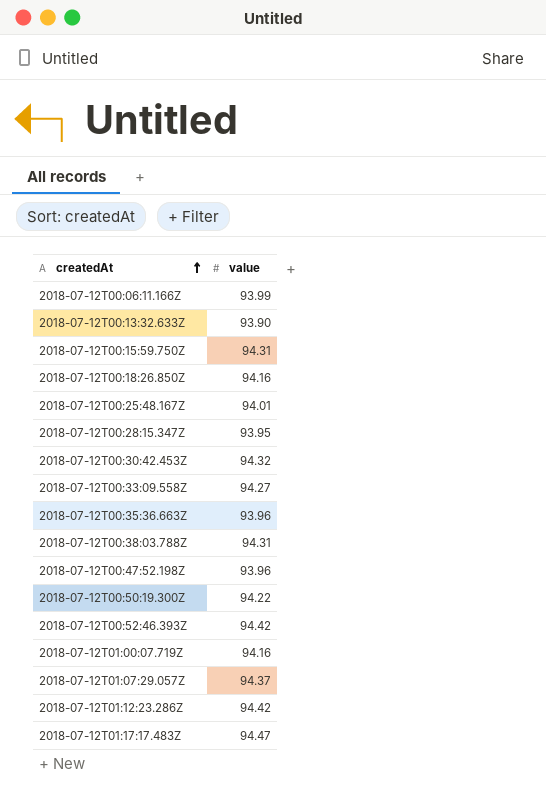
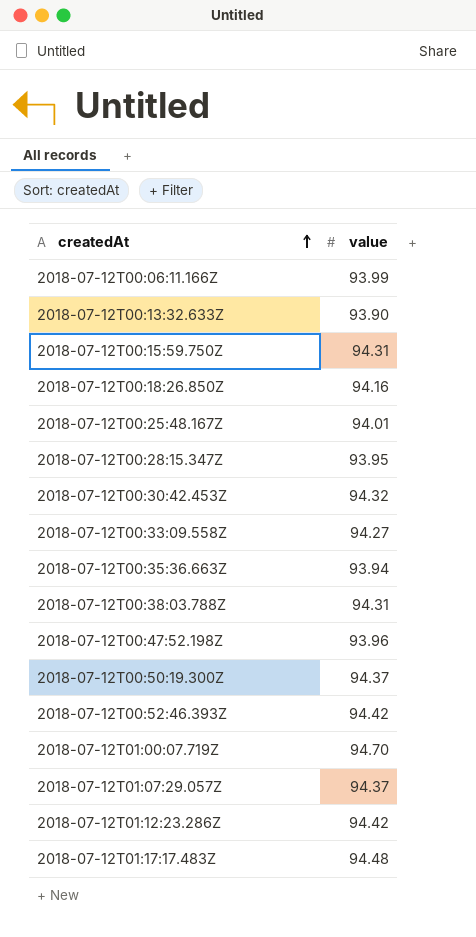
2018-07-12T00:35:36.663Z | value: 93.96 -> 93.94
2018-07-12T00:50:19.300Z | value: 94.22 -> 94.37
2018-07-12T01:00:07.719Z | value: 94.16 -> 94.70
2018-07-12T01:17:17.483Z | value: 94.47 -> 94.48

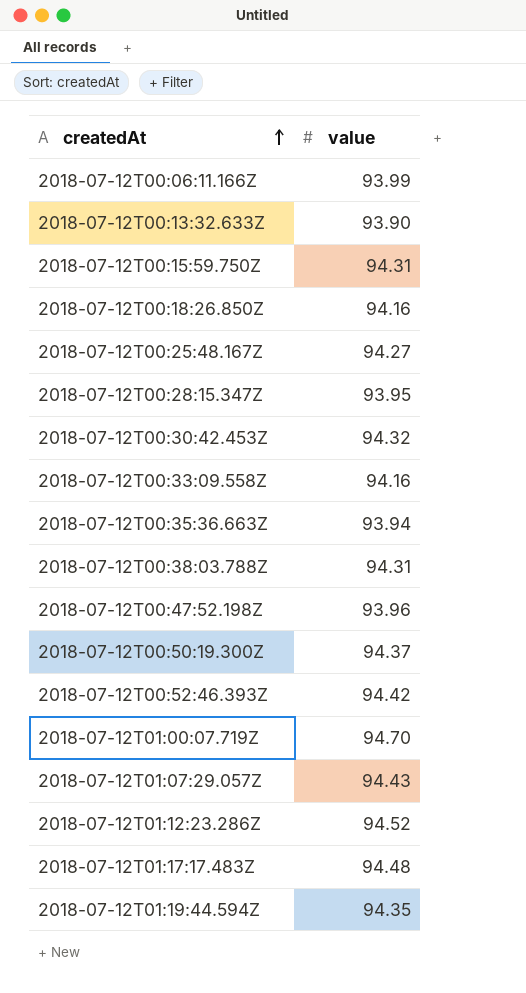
2018-07-12T00:25:48.167Z | value: 94.01 -> 94.27
2018-07-12T00:33:09.558Z | value: 94.27 -> 94.16
2018-07-12T01:07:29.057Z | value: 94.37 -> 94.43
2018-07-12T01:12:23.286Z | value: 94.42 -> 94.52
row 2018-07-12T01:19:44.594Z: none -> 94.35

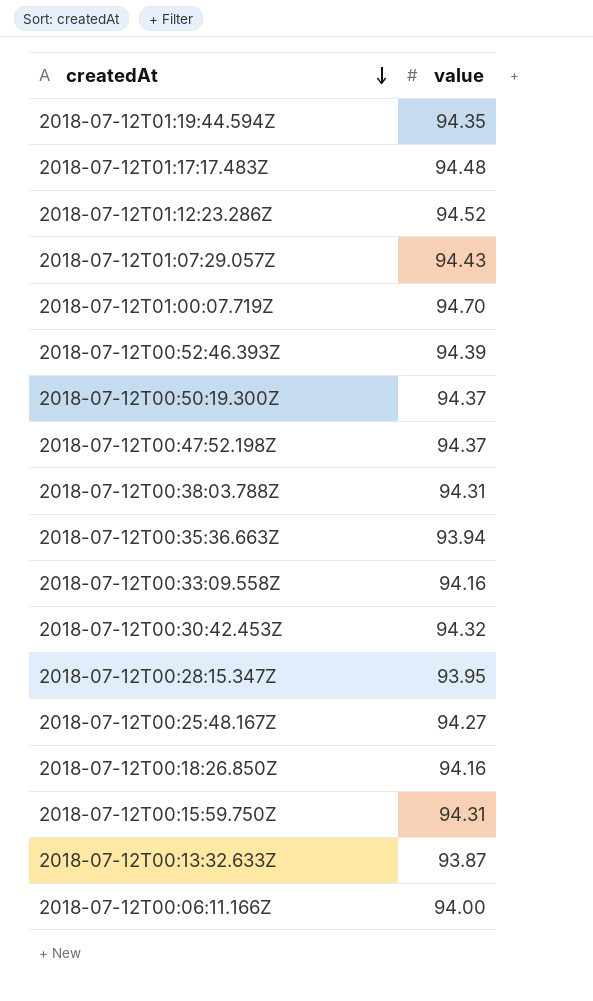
row order: createdAt ascending -> createdAt descending
2018-07-12T00:52:46.393Z | value: 94.42 -> 94.39
2018-07-12T00:47:52.198Z | value: 93.96 -> 94.37
2018-07-12T00:13:32.633Z | value: 93.90 -> 93.87
2018-07-12T00:06:11.166Z | value: 93.99 -> 94.00

